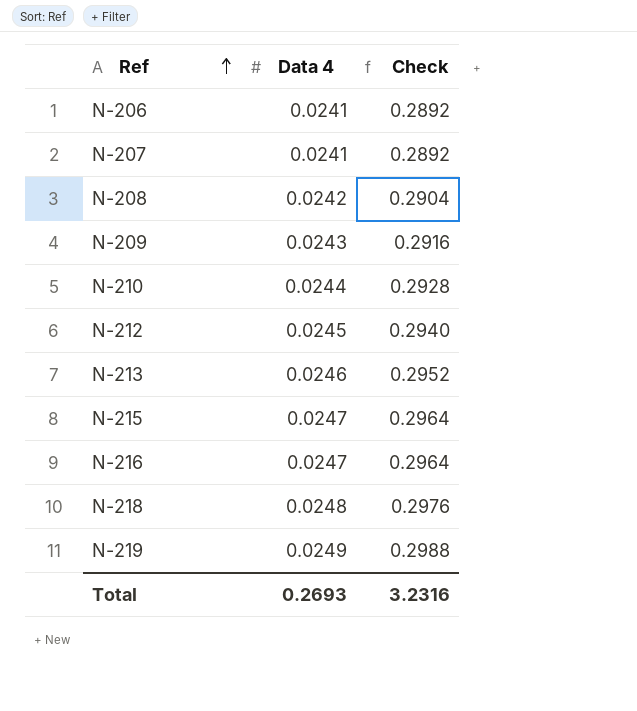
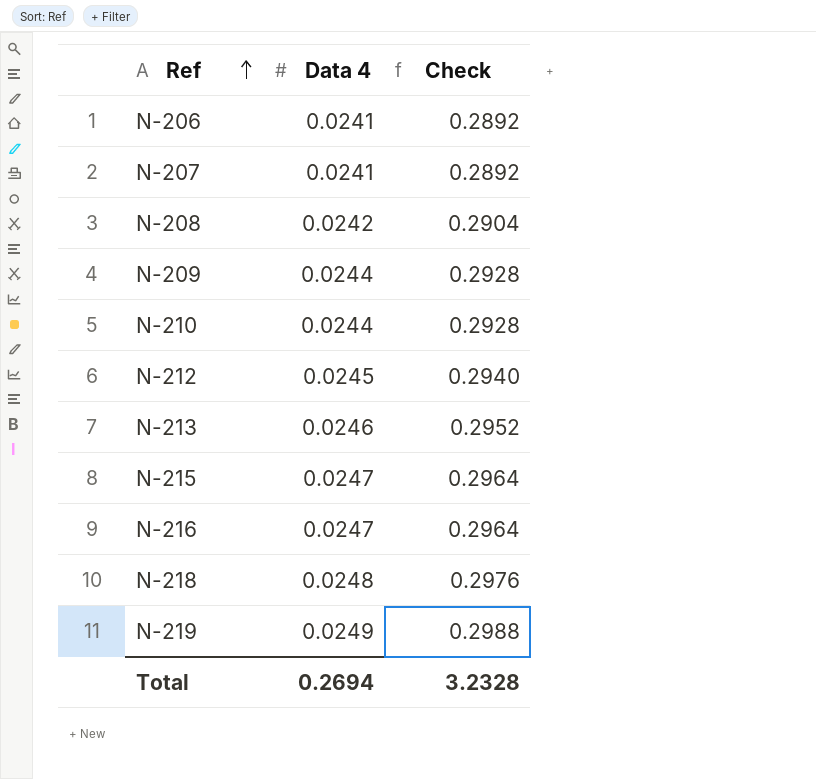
N-209 | Data 4: 0.0243 -> 0.0244
N-209 | Check: 0.2916 -> 0.2928
Total | Data 4: 0.2693 -> 0.2694
Total | Check: 3.2316 -> 3.2328

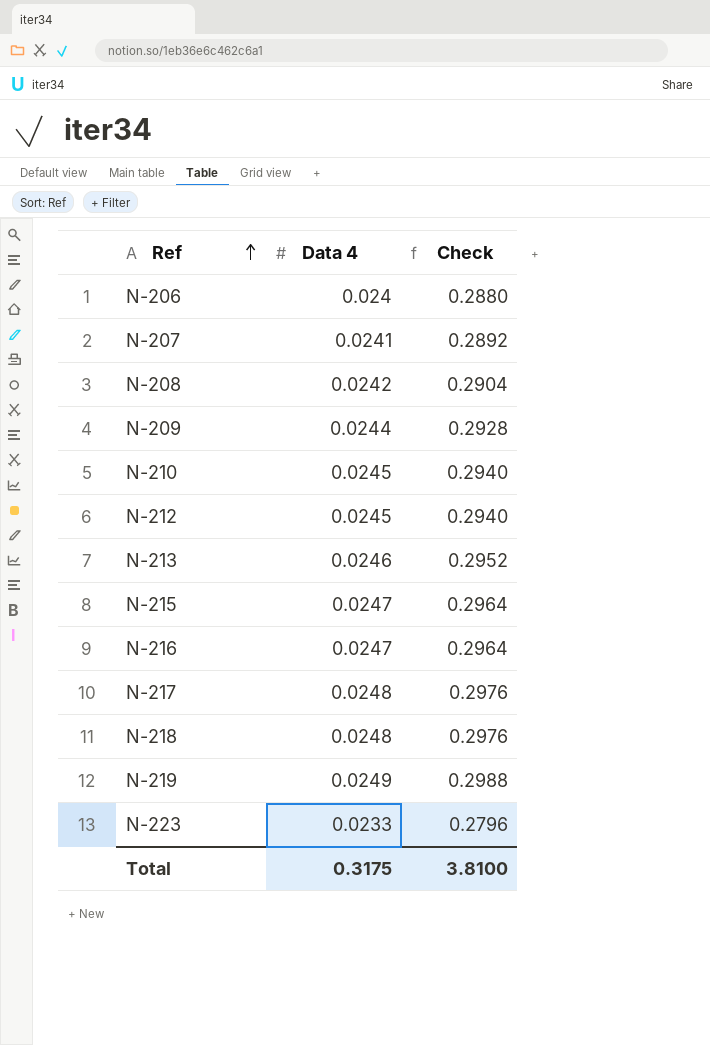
N-206 | Data 4: 0.0241 -> 0.024
N-206 | Check: 0.2892 -> 0.2880
N-210 | Data 4: 0.0244 -> 0.0245
N-210 | Check: 0.2928 -> 0.2940
row N-217: none -> 0.0248 | 0.2976
row N-223: none -> 0.0233 | 0.2796
Total | Data 4: 0.2694 -> 0.3175
Total | Check: 3.2328 -> 3.8100

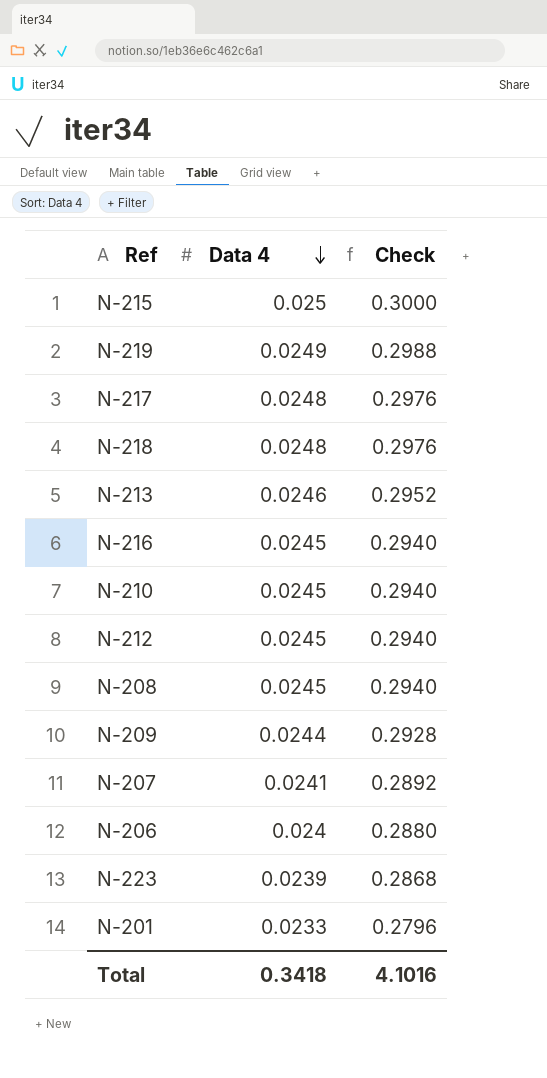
row order: Ref ascending -> Data 4 descending
N-215 | Data 4: 0.0247 -> 0.025
N-215 | Check: 0.2964 -> 0.3000
N-216 | Data 4: 0.0247 -> 0.0245
N-216 | Check: 0.2964 -> 0.2940
N-208 | Data 4: 0.0242 -> 0.0245
N-208 | Check: 0.2904 -> 0.2940
N-223 | Data 4: 0.0233 -> 0.0239
N-223 | Check: 0.2796 -> 0.2868
row N-201: none -> 0.0233 | 0.2796
Total | Data 4: 0.3175 -> 0.3418
Total | Check: 3.8100 -> 4.1016

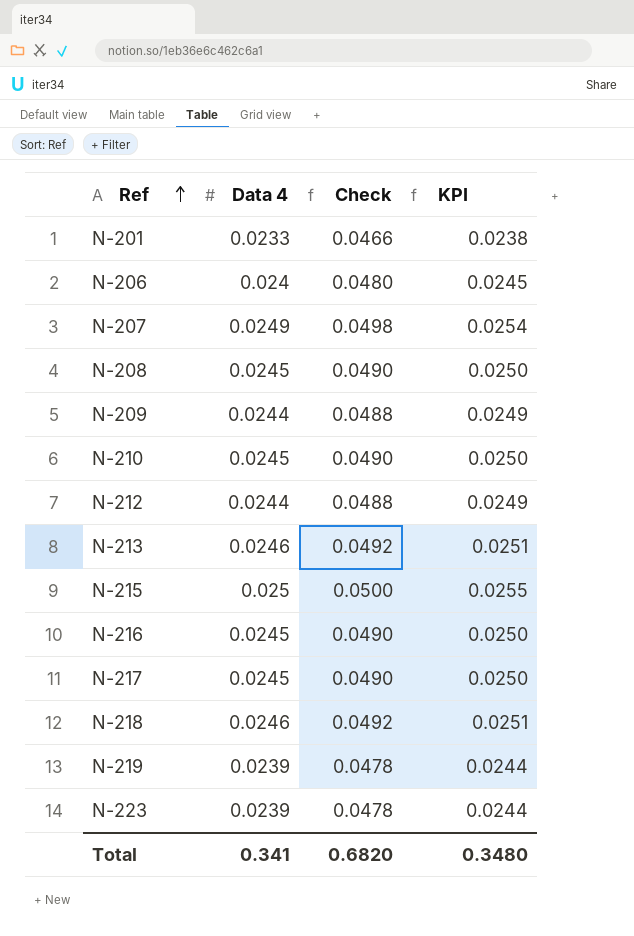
row order: Data 4 descending -> Ref ascending
column Check | formula: [Data 4] * 12 -> [Data 4] * 2
column KPI | formula: none -> [Data 4] * 1.02
N-207 | Data 4: 0.0241 -> 0.0249
N-212 | Data 4: 0.0245 -> 0.0244
N-217 | Data 4: 0.0248 -> 0.0245
N-218 | Data 4: 0.0248 -> 0.0246
N-219 | Data 4: 0.0249 -> 0.0239
Total | Data 4: 0.3418 -> 0.341
Total | Check: 4.1016 -> 0.6820

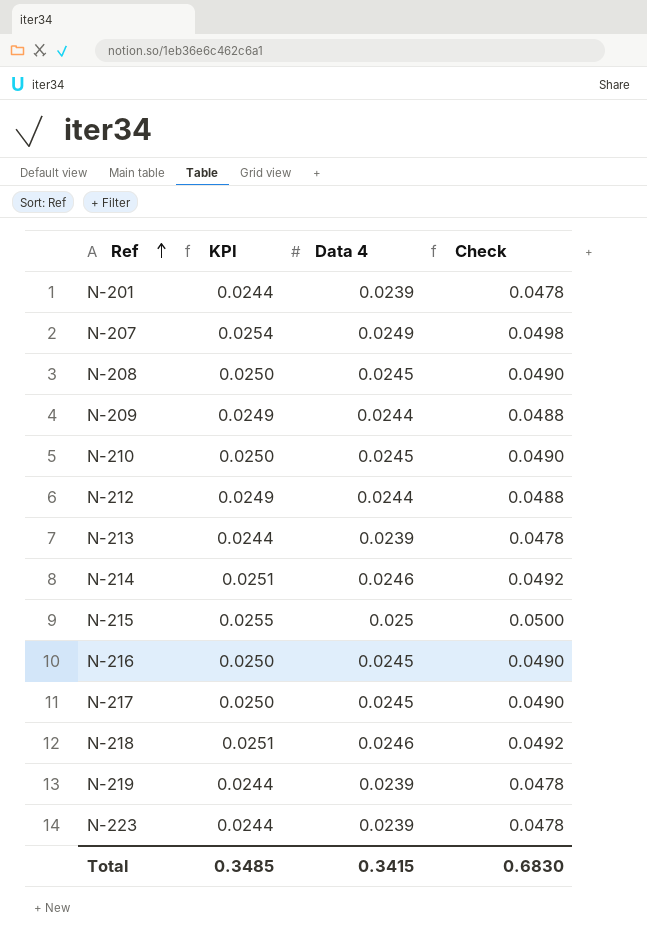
column KPI | position: 4 -> 2
row N-206: 0.024 | 0.0480 | 0.0245 -> none
N-201 | KPI: 0.0238 -> 0.0244
N-201 | Data 4: 0.0233 -> 0.0239
N-201 | Check: 0.0466 -> 0.0478
N-213 | KPI: 0.0251 -> 0.0244
N-213 | Data 4: 0.0246 -> 0.0239
N-213 | Check: 0.0492 -> 0.0478
row N-214: none -> 0.0251 | 0.0246 | 0.0492
Total | KPI: 0.3480 -> 0.3485
Total | Data 4: 0.341 -> 0.3415
Total | Check: 0.6820 -> 0.6830

